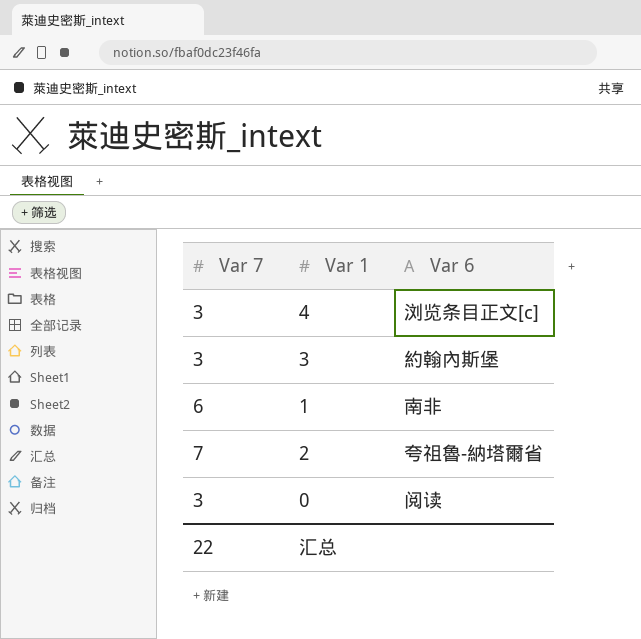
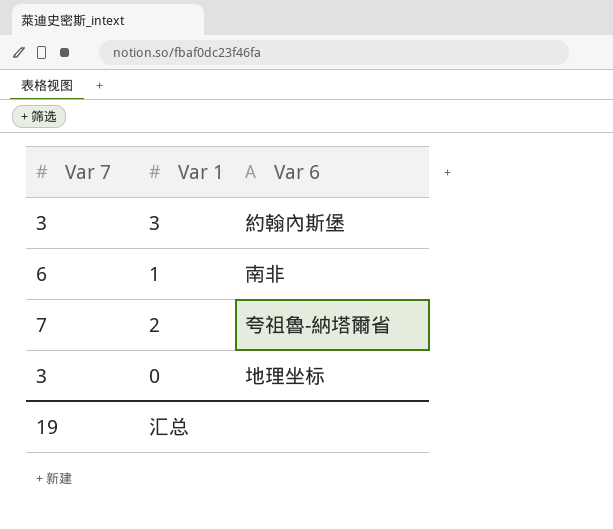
row 4: 3 | 浏览条目正文[c] -> none
0 | Var 6: 阅读 -> 地理坐标
汇总 | Var 7: 22 -> 19

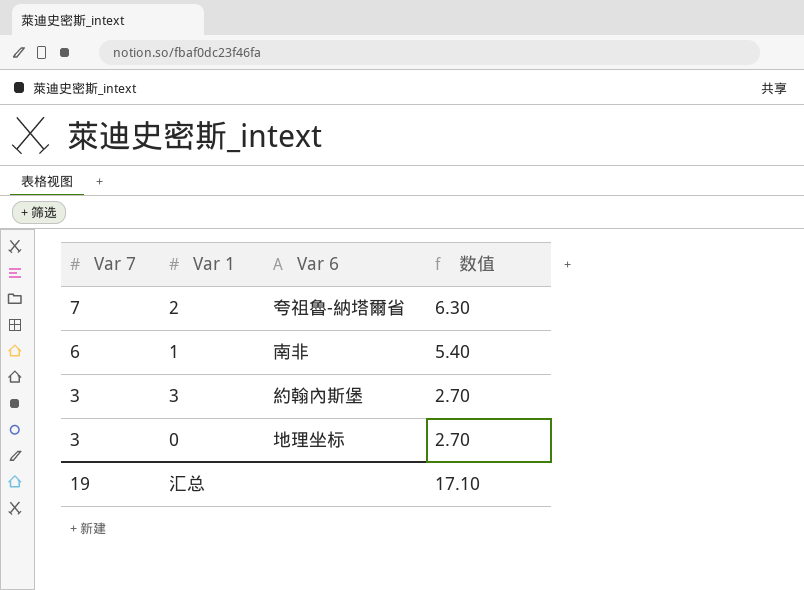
row order: none -> Var 7 descending
column 数值 | formula: none -> [Var 7] * 0.9

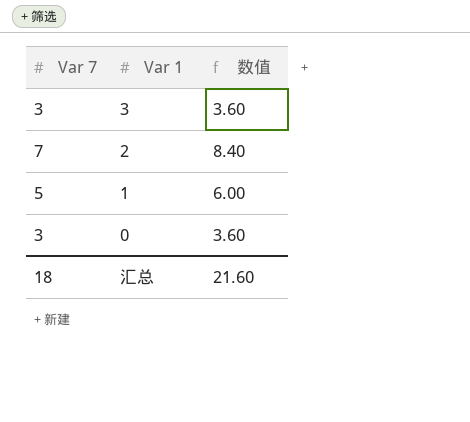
row order: Var 7 descending -> Var 1 descending
column Var 6 | position: 3 -> none
column 数值 | formula: [Var 7] * 0.9 -> [Var 7] * 1.2
1 | Var 7: 6 -> 5
汇总 | Var 7: 19 -> 18
汇总 | 数值: 17.10 -> 21.60

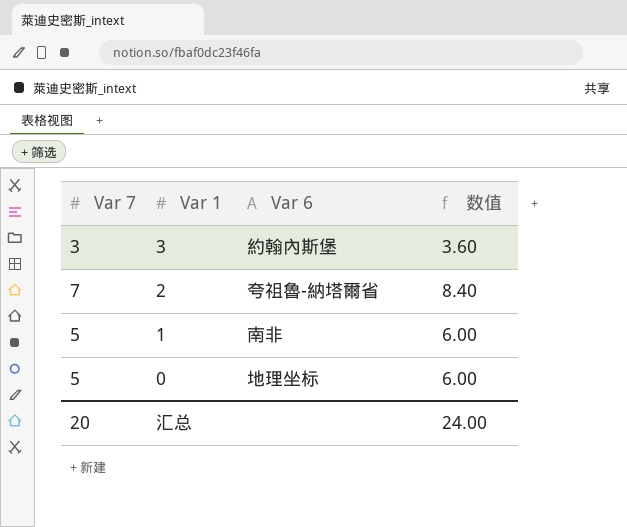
column Var 6 | position: none -> 3
0 | Var 7: 3 -> 5
0 | 数值: 3.60 -> 6.00
汇总 | Var 7: 18 -> 20
汇总 | 数值: 21.60 -> 24.00

